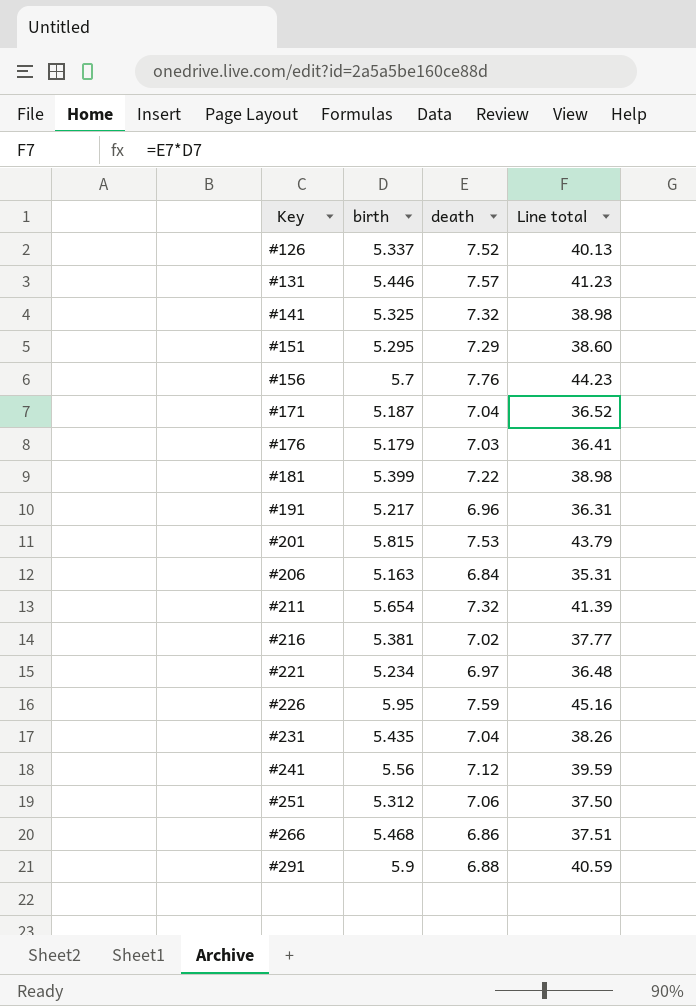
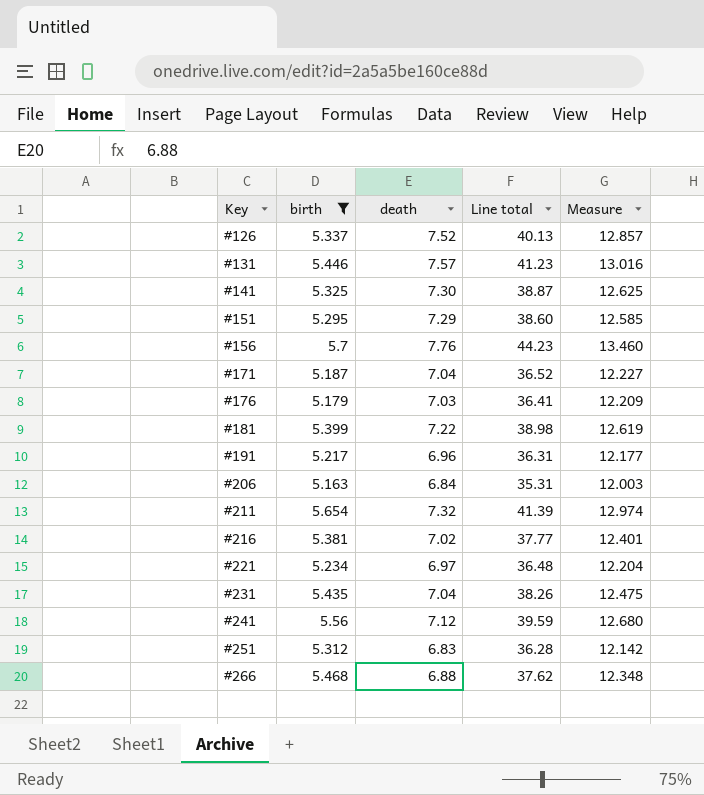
filter: none -> birth <= 5.7
column Measure | formula: none -> [birth] + [death]
#141 | death: 7.32 -> 7.30
#141 | Line total: 38.98 -> 38.87
#251 | death: 7.06 -> 6.83
#251 | Line total: 37.50 -> 36.28
#266 | death: 6.86 -> 6.88
#266 | Line total: 37.51 -> 37.62

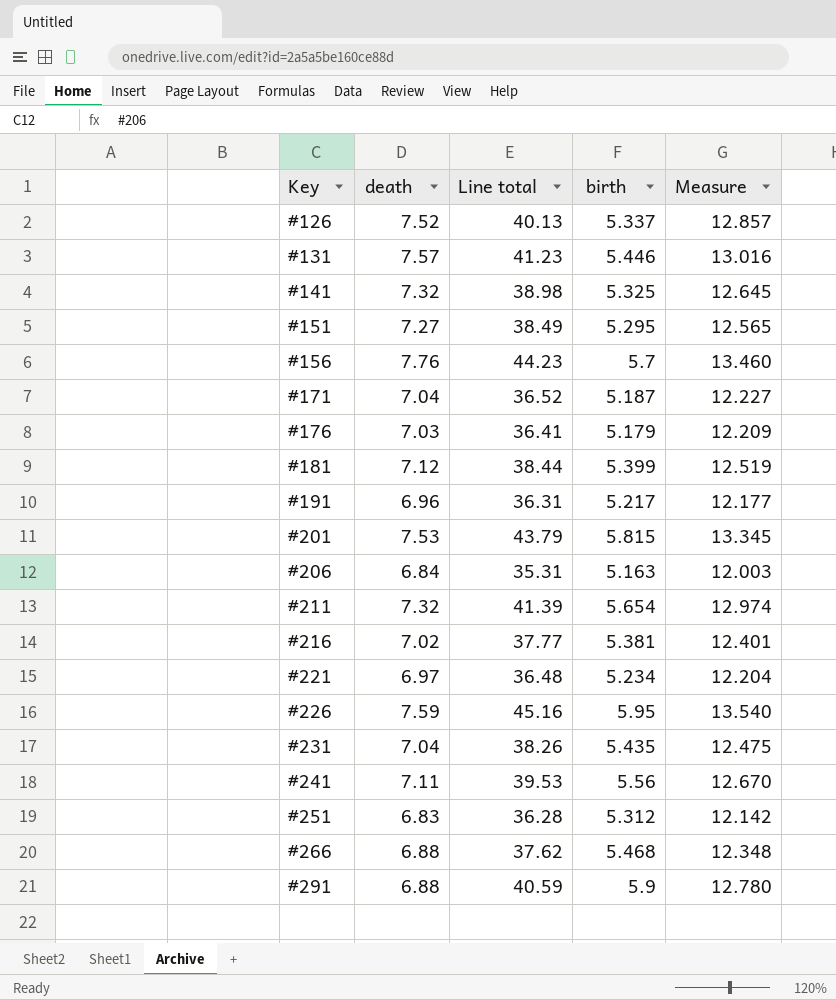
filter: birth <= 5.7 -> none
column birth | position: 2 -> 4
#141 | death: 7.30 -> 7.32
#141 | Line total: 38.87 -> 38.98
#141 | Measure: 12.625 -> 12.645
#151 | death: 7.29 -> 7.27
#151 | Line total: 38.60 -> 38.49
#151 | Measure: 12.585 -> 12.565
#181 | death: 7.22 -> 7.12
#181 | Line total: 38.98 -> 38.44
#181 | Measure: 12.619 -> 12.519
#241 | death: 7.12 -> 7.11
#241 | Line total: 39.59 -> 39.53
#241 | Measure: 12.680 -> 12.670

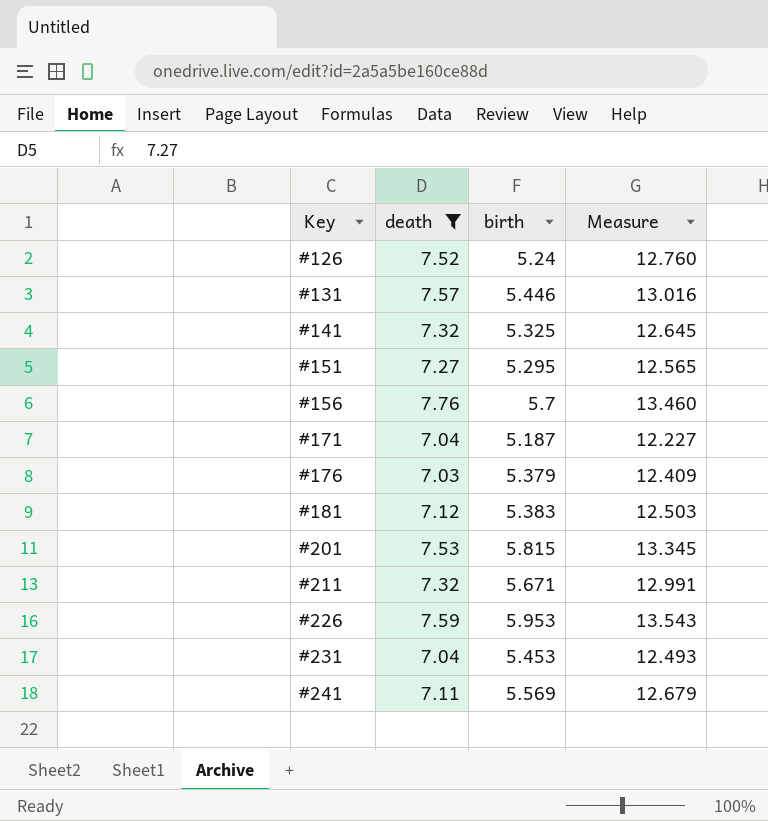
filter: none -> death >= 7.03
column Line total | formula: [death] * [birth] -> none
#126 | birth: 5.337 -> 5.24
#126 | Measure: 12.857 -> 12.760
#176 | birth: 5.179 -> 5.379
#176 | Measure: 12.209 -> 12.409
#181 | birth: 5.399 -> 5.383
#181 | Measure: 12.519 -> 12.503
#211 | birth: 5.654 -> 5.671
#211 | Measure: 12.974 -> 12.991
#226 | birth: 5.95 -> 5.953
#226 | Measure: 13.540 -> 13.543
#231 | birth: 5.435 -> 5.453
#231 | Measure: 12.475 -> 12.493
#241 | birth: 5.56 -> 5.569
#241 | Measure: 12.670 -> 12.679

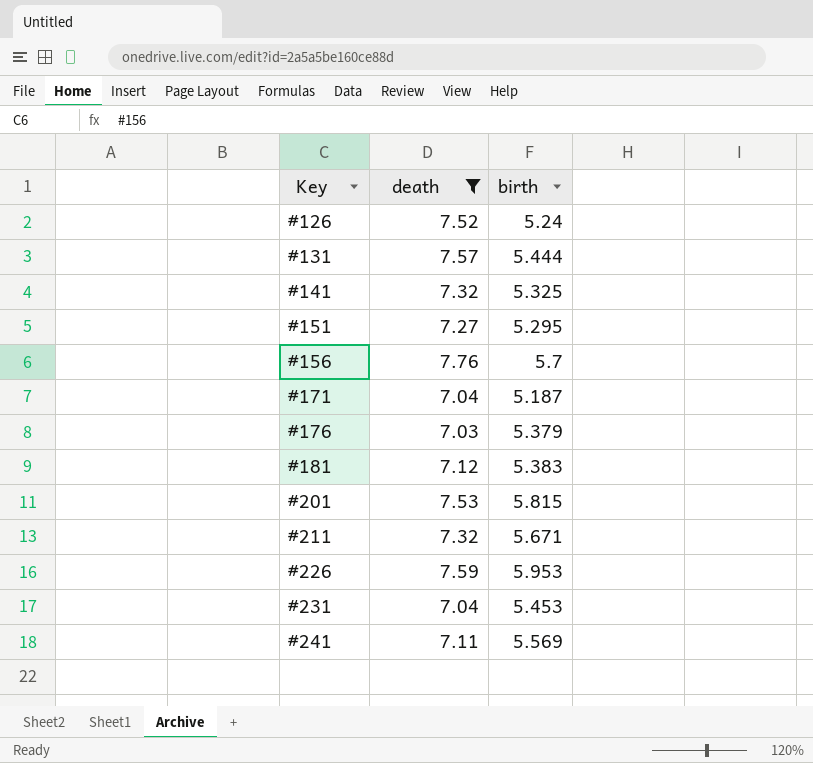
column Measure | formula: [death] + [birth] -> none
#131 | birth: 5.446 -> 5.444

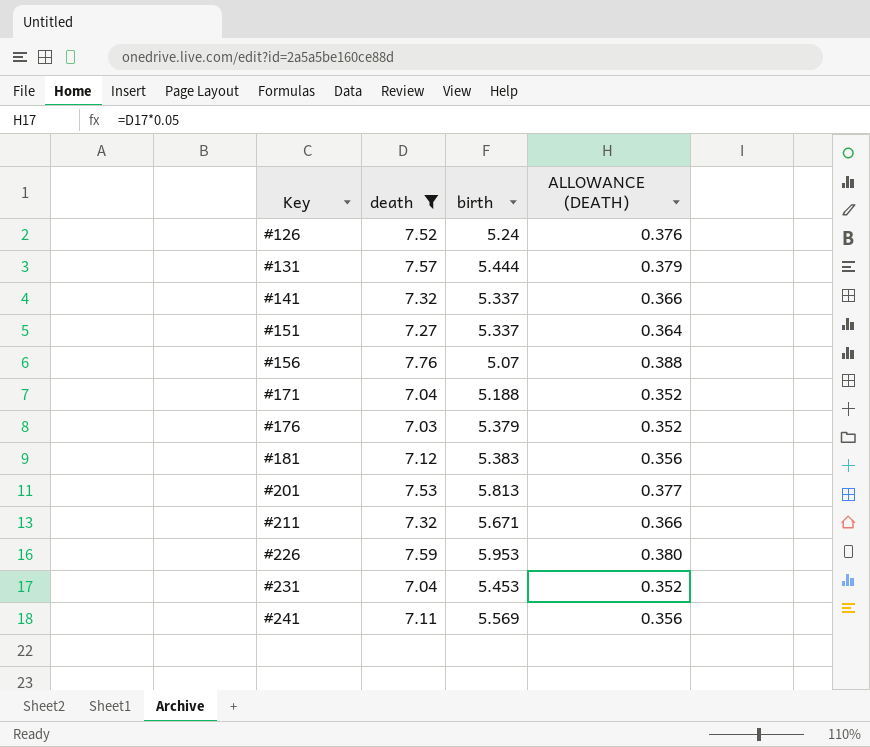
column ALLOWANCE (DEATH) | formula: none -> [death] * 0.05
#141 | birth: 5.325 -> 5.337
#151 | birth: 5.295 -> 5.337
#156 | birth: 5.7 -> 5.07
#171 | birth: 5.187 -> 5.188
#201 | birth: 5.815 -> 5.813

